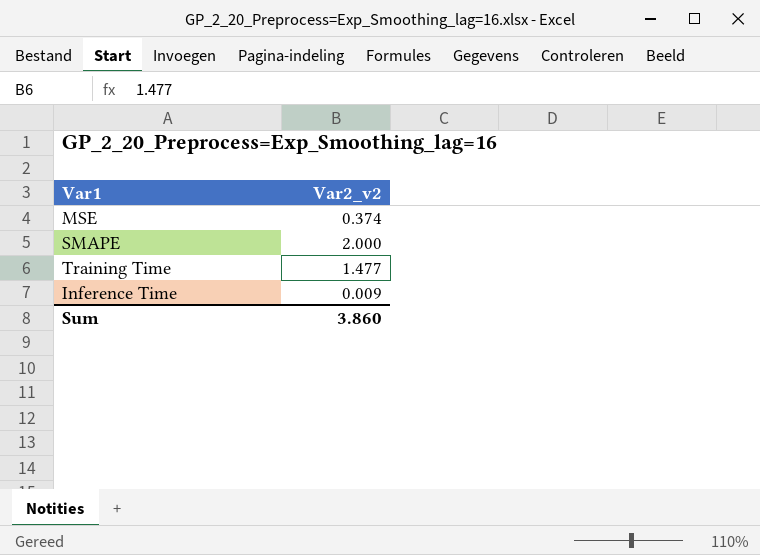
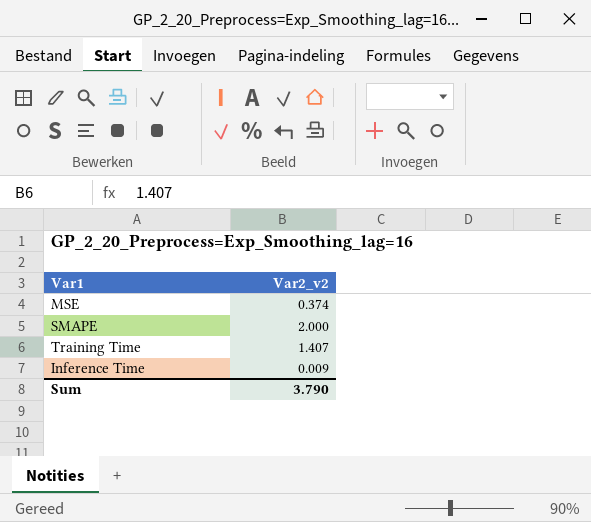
Training Time | Var2_v2: 1.477 -> 1.407
Sum | Var2_v2: 3.860 -> 3.790

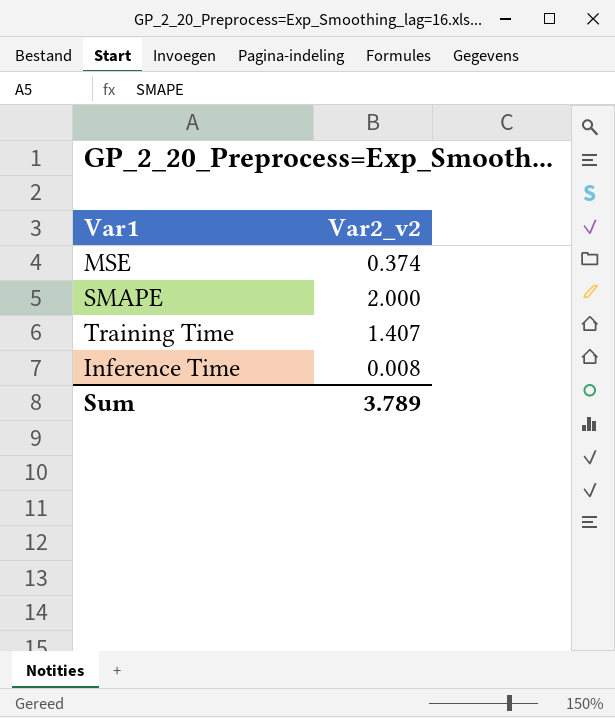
Inference Time | Var2_v2: 0.009 -> 0.008
Sum | Var2_v2: 3.790 -> 3.789

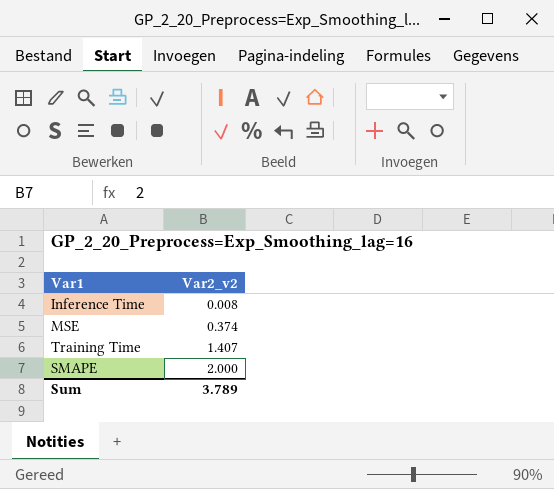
row order: none -> Var2_v2 ascending

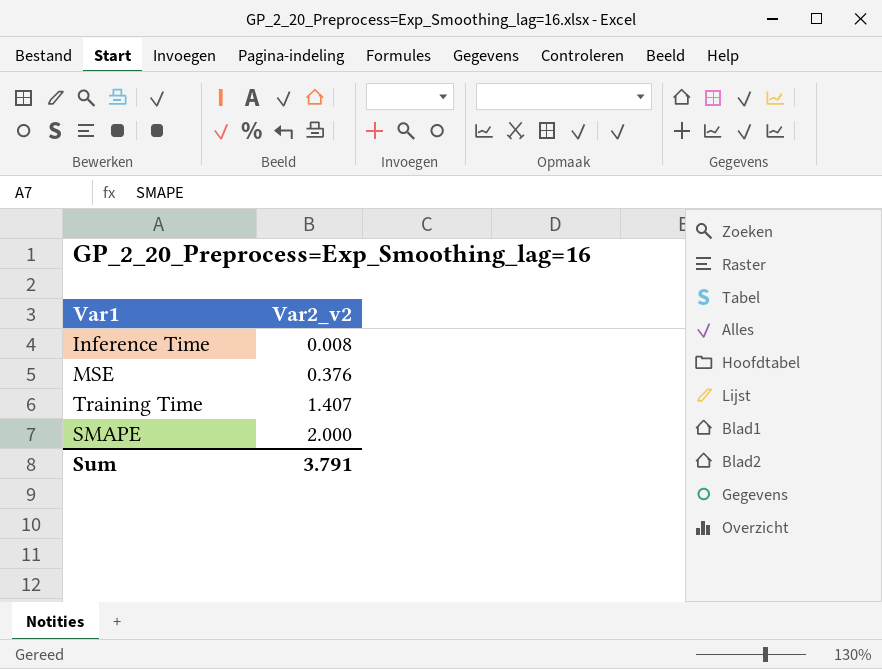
MSE | Var2_v2: 0.374 -> 0.376
Sum | Var2_v2: 3.789 -> 3.791

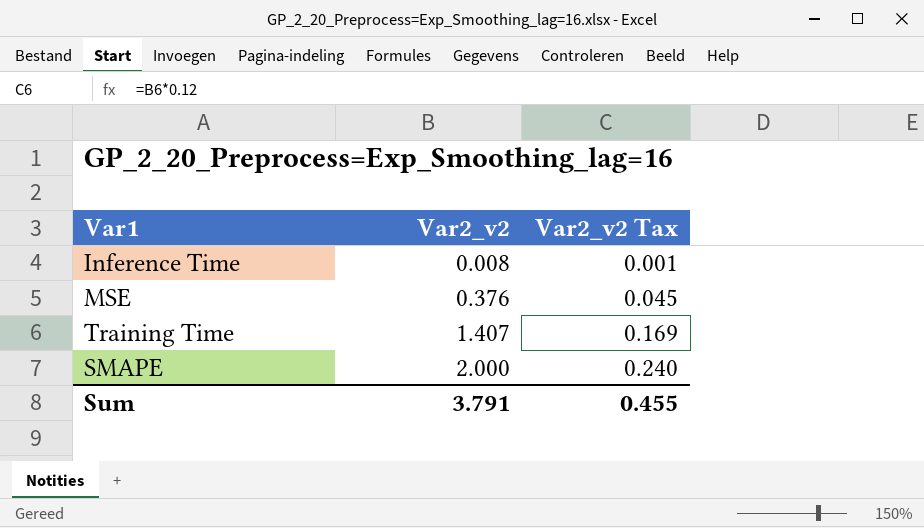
column Var2_v2 Tax | formula: none -> [Var2_v2] * 0.12

